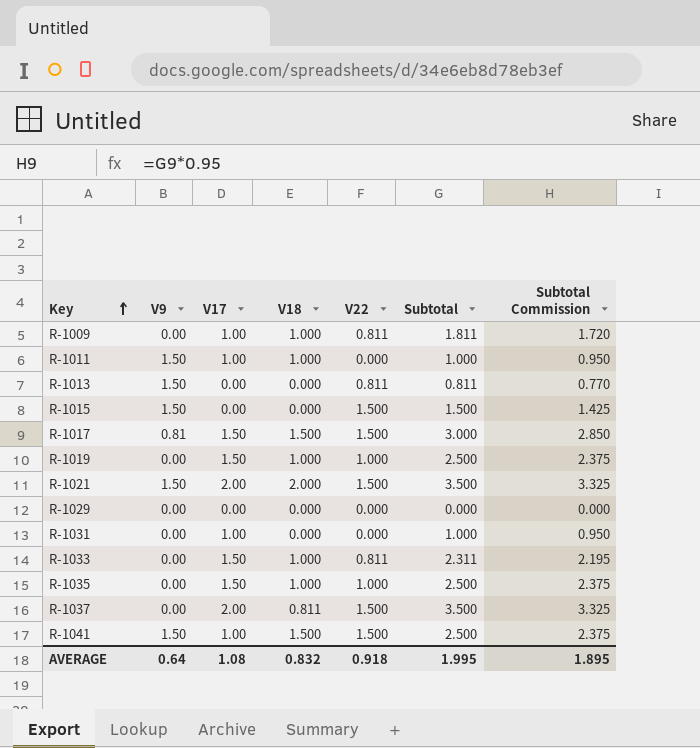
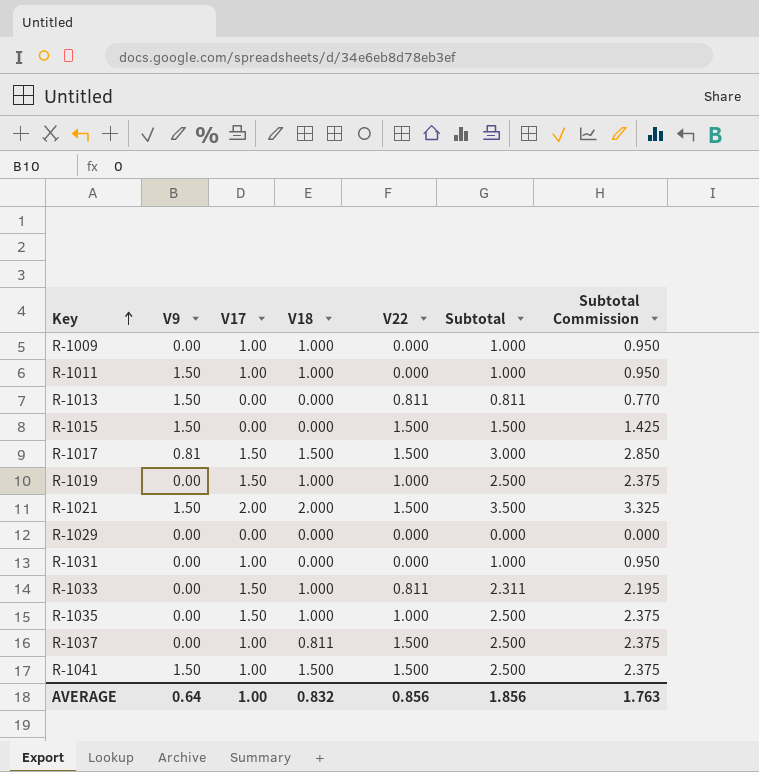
R-1009 | V22: 0.811 -> 0.000
R-1009 | Subtotal: 1.811 -> 1.000
R-1009 | Subtotal Commission: 1.720 -> 0.950
R-1037 | V17: 2.00 -> 1.00
R-1037 | Subtotal: 3.500 -> 2.500
R-1037 | Subtotal Commission: 3.325 -> 2.375
AVERAGE | V17: 1.08 -> 1.00
AVERAGE | V22: 0.918 -> 0.856
AVERAGE | Subtotal: 1.995 -> 1.856
AVERAGE | Subtotal Commission: 1.895 -> 1.763

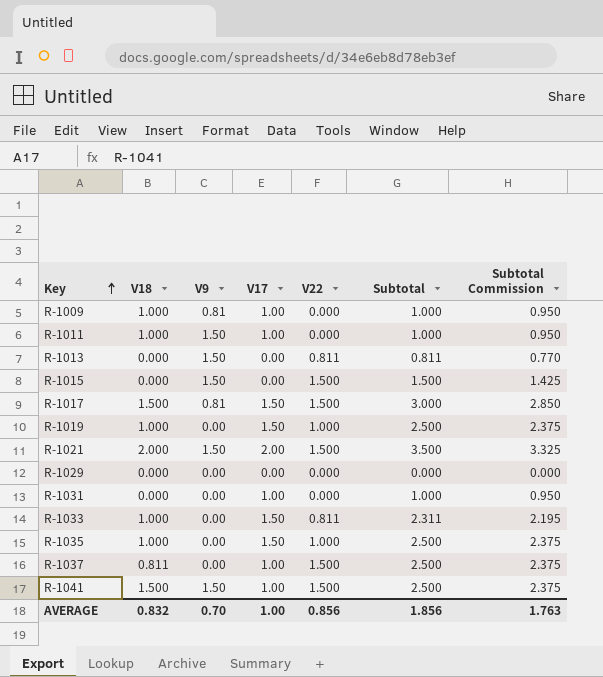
column V18 | position: 4 -> 2
R-1009 | V9: 0.00 -> 0.81
AVERAGE | V9: 0.64 -> 0.70

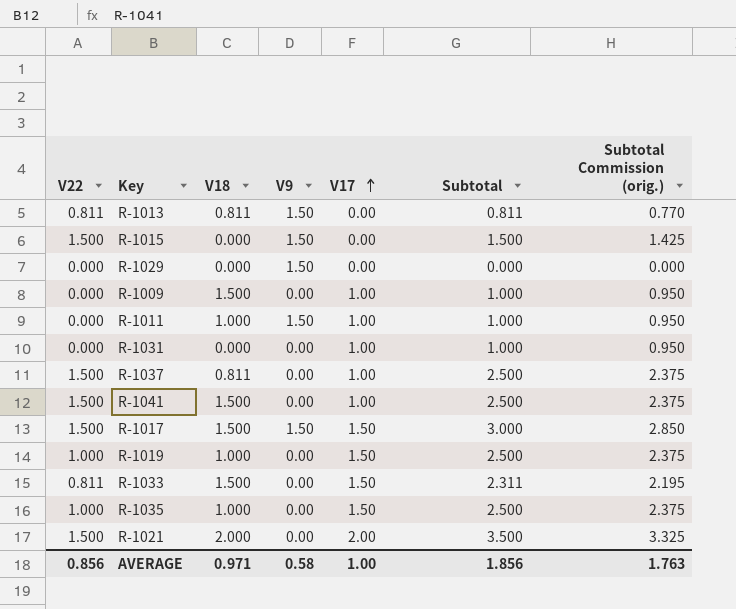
row order: Key ascending -> V17 ascending
column V22 | position: 5 -> 1
column name: Subtotal Commission -> Subtotal Commission (orig.)
R-1013 | V18: 0.000 -> 0.811
R-1029 | V9: 0.00 -> 1.50
R-1009 | V18: 1.000 -> 1.500
R-1009 | V9: 0.81 -> 0.00
R-1041 | V9: 1.50 -> 0.00
R-1017 | V9: 0.81 -> 1.50
R-1033 | V18: 1.000 -> 1.500
R-1021 | V9: 1.50 -> 0.00
AVERAGE | V18: 0.832 -> 0.971
AVERAGE | V9: 0.70 -> 0.58

